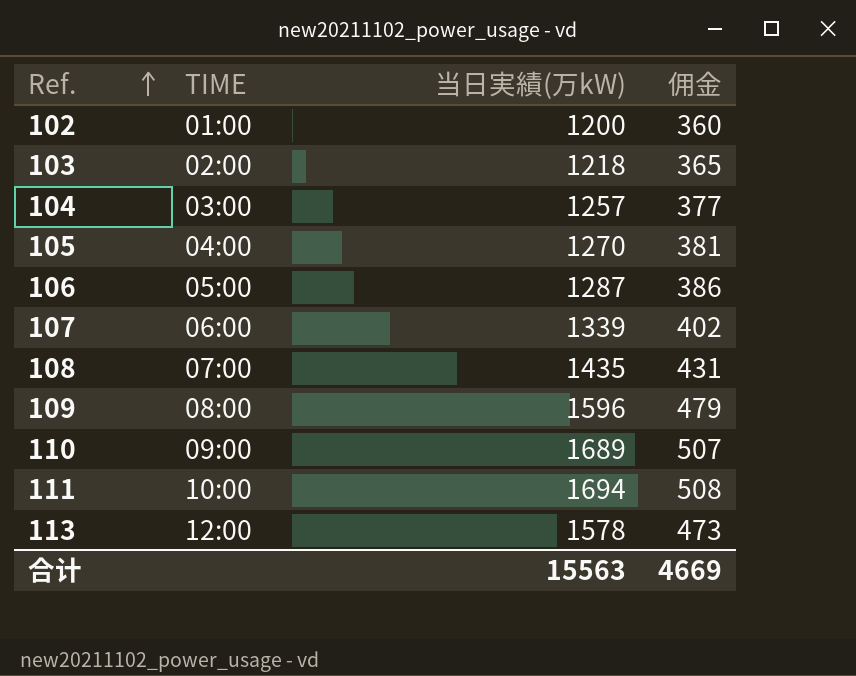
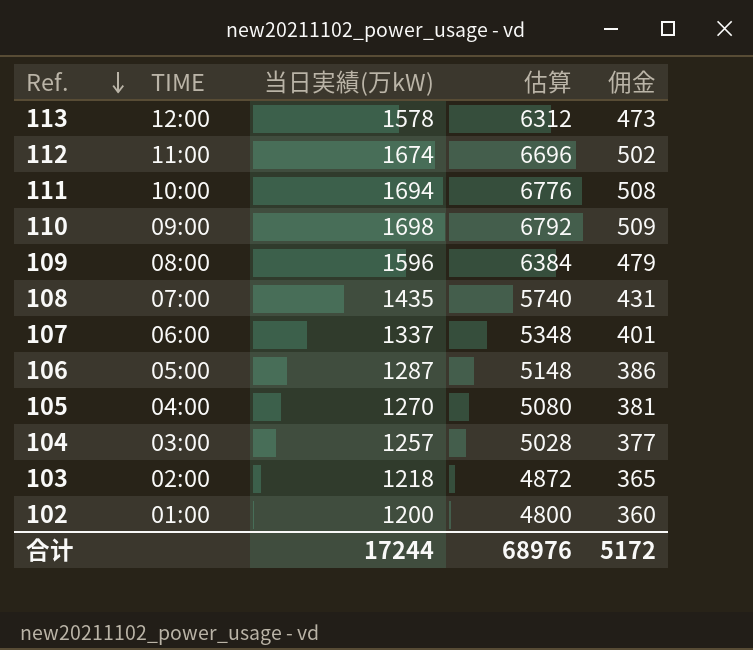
row order: Ref. ascending -> Ref. descending
column 估算 | formula: none -> [当日実績(万kW)] * 4
row 112: none -> 11:00 | 1674 | 6696 | 502
110 | 当日実績(万kW): 1689 -> 1698
110 | 佣金: 507 -> 509
107 | 当日実績(万kW): 1339 -> 1337
107 | 佣金: 402 -> 401
合计 | 当日実績(万kW): 15563 -> 17244
合计 | 佣金: 4669 -> 5172

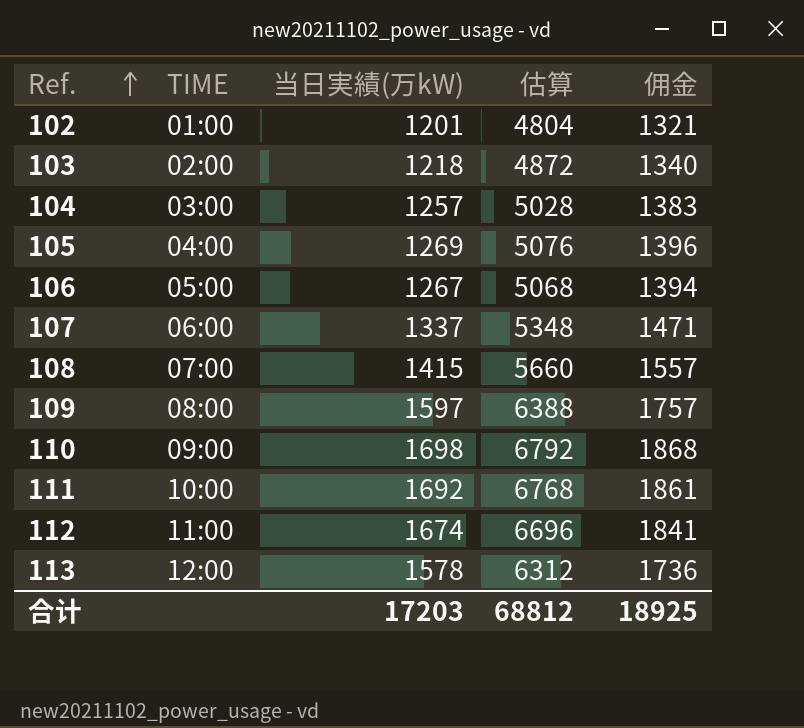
row order: Ref. descending -> Ref. ascending
column 佣金 | formula: [当日実績(万kW)] * 0.3 -> [当日実績(万kW)] * 1.1
102 | 当日実績(万kW): 1200 -> 1201
102 | 估算: 4800 -> 4804
105 | 当日実績(万kW): 1270 -> 1269
105 | 估算: 5080 -> 5076
106 | 当日実績(万kW): 1287 -> 1267
106 | 估算: 5148 -> 5068
108 | 当日実績(万kW): 1435 -> 1415
108 | 估算: 5740 -> 5660
109 | 当日実績(万kW): 1596 -> 1597
109 | 估算: 6384 -> 6388
111 | 当日実績(万kW): 1694 -> 1692
111 | 估算: 6776 -> 6768
合计 | 当日実績(万kW): 17244 -> 17203
合计 | 估算: 68976 -> 68812
合计 | 佣金: 5172 -> 18925

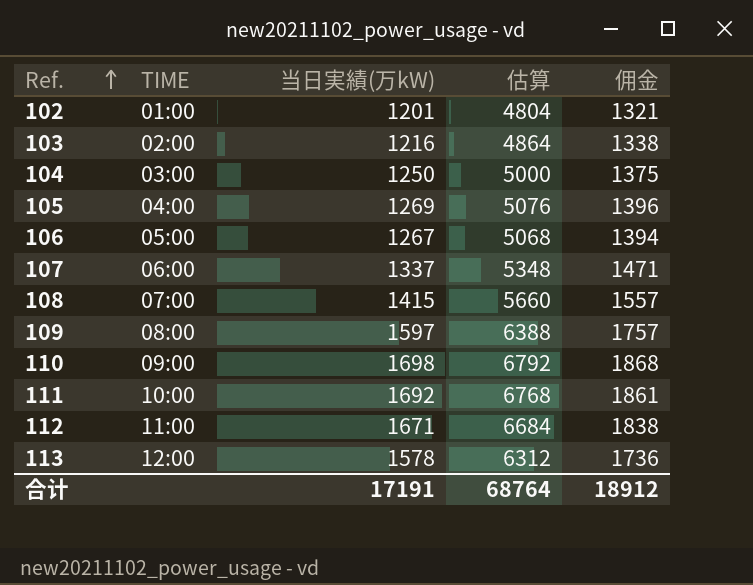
103 | 当日実績(万kW): 1218 -> 1216
103 | 估算: 4872 -> 4864
103 | 佣金: 1340 -> 1338
104 | 当日実績(万kW): 1257 -> 1250
104 | 估算: 5028 -> 5000
104 | 佣金: 1383 -> 1375
112 | 当日実績(万kW): 1674 -> 1671
112 | 估算: 6696 -> 6684
112 | 佣金: 1841 -> 1838
合计 | 当日実績(万kW): 17203 -> 17191
合计 | 估算: 68812 -> 68764
合计 | 佣金: 18925 -> 18912

